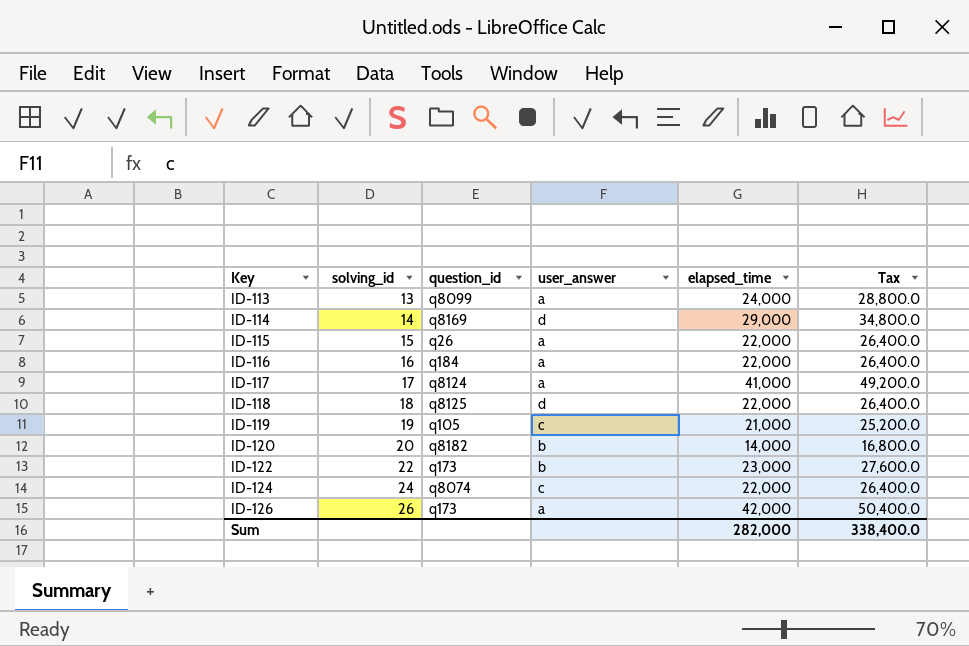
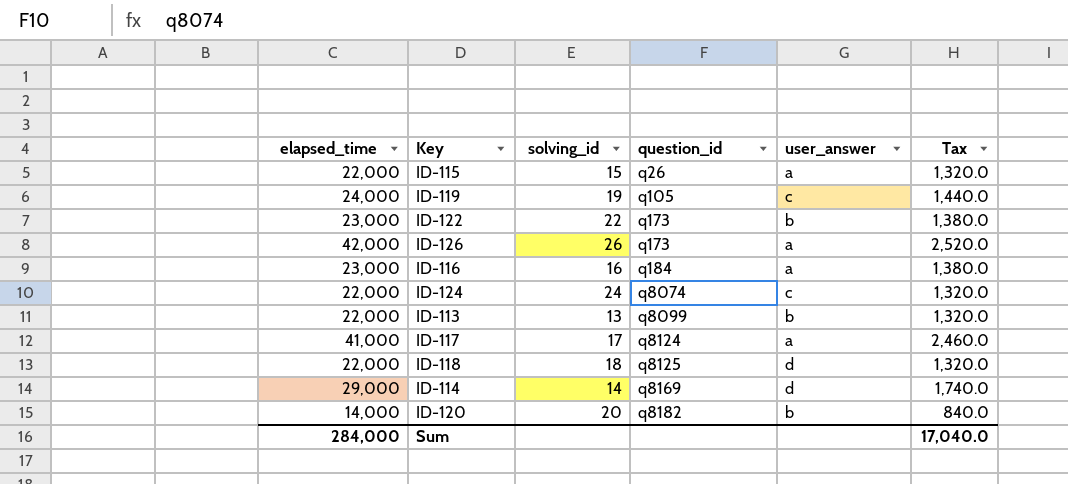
row order: Key ascending -> question_id ascending
column elapsed_time | position: 5 -> 1
column Tax | formula: [elapsed_time] * 1.2 -> [elapsed_time] * 0.06
ID-119 | elapsed_time: 21,000 -> 24,000
ID-116 | elapsed_time: 22,000 -> 23,000
ID-113 | elapsed_time: 24,000 -> 22,000
ID-113 | user_answer: a -> b
Sum | elapsed_time: 282,000 -> 284,000
Sum | Tax: 338,400.0 -> 17,040.0

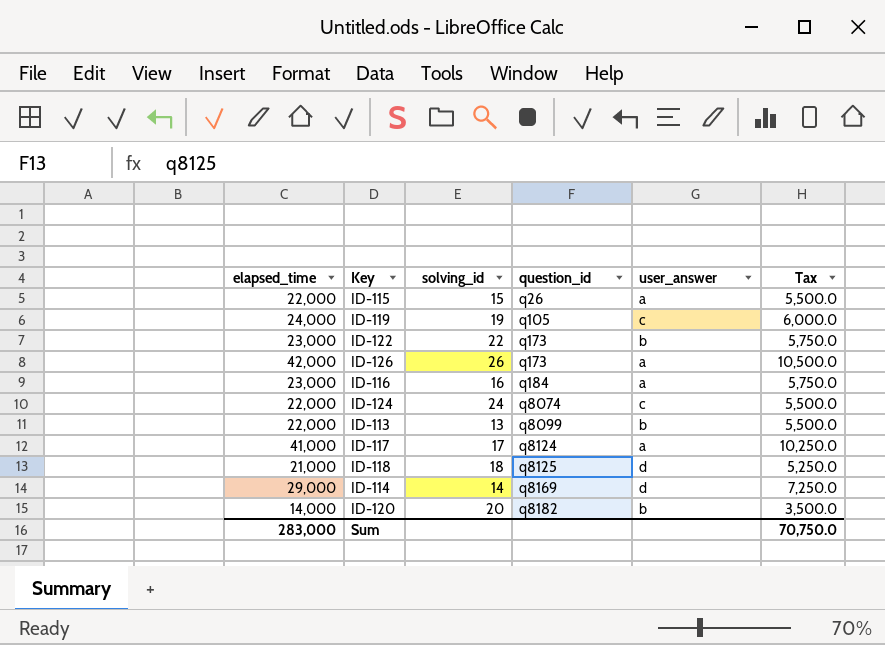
column Tax | formula: [elapsed_time] * 0.06 -> [elapsed_time] * 0.25
ID-118 | elapsed_time: 22,000 -> 21,000
Sum | elapsed_time: 284,000 -> 283,000
Sum | Tax: 17,040.0 -> 70,750.0

